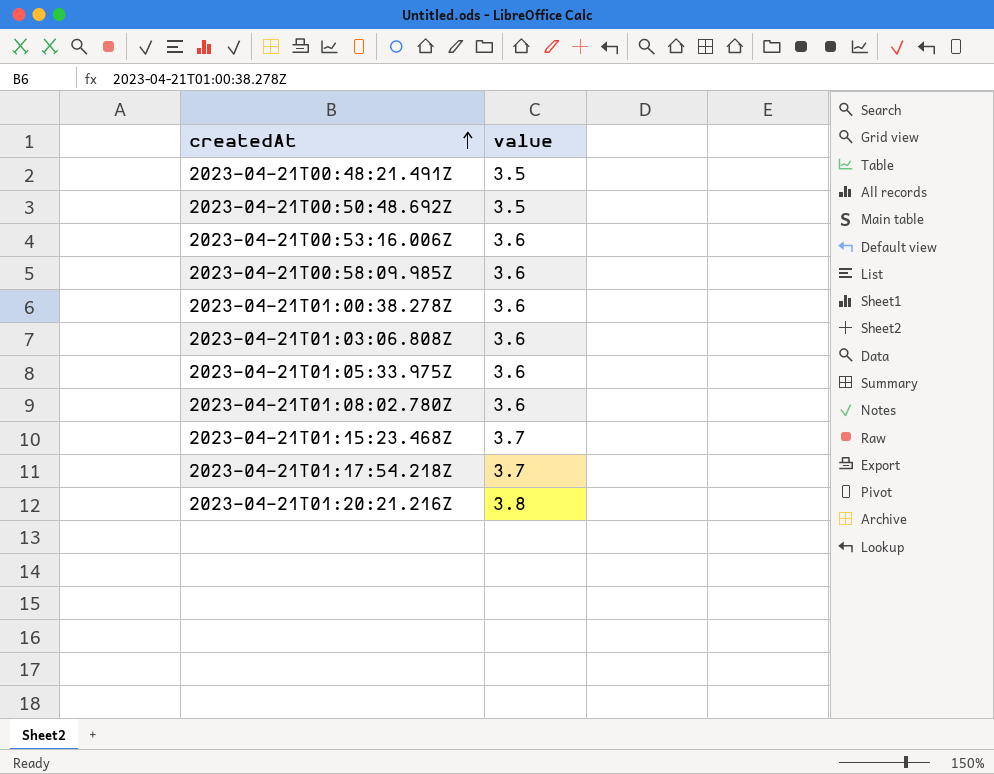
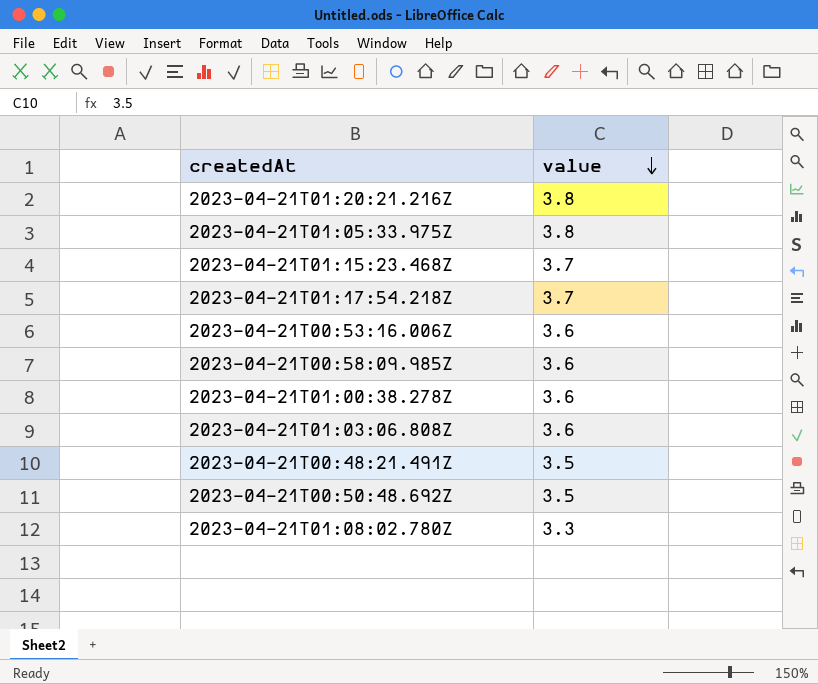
row order: createdAt ascending -> value descending
2023-04-21T01:05:33.975Z | value: 3.6 -> 3.8
2023-04-21T01:08:02.780Z | value: 3.6 -> 3.3

